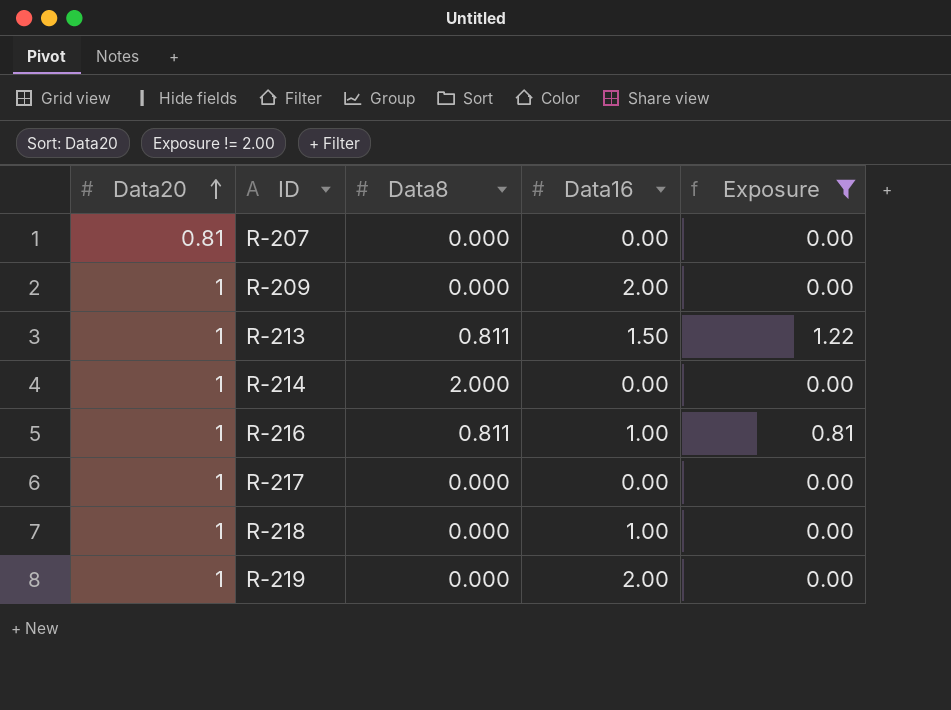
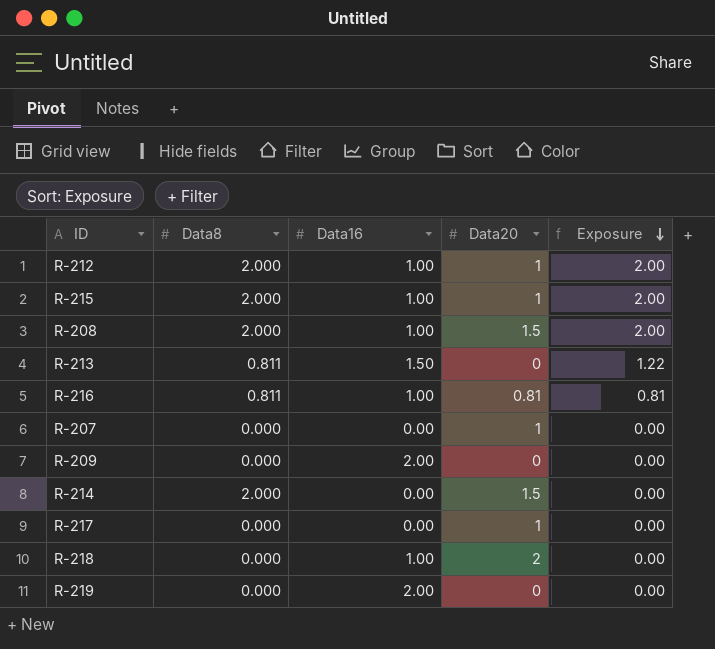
filter: Exposure != 2.00 -> none
row order: Data20 ascending -> Exposure descending
column Data20 | position: 1 -> 4
R-213 | Data20: 1 -> 0
R-216 | Data20: 1 -> 0.81
R-207 | Data20: 0.81 -> 1
R-209 | Data20: 1 -> 0
R-214 | Data20: 1 -> 1.5
R-218 | Data20: 1 -> 2
R-219 | Data20: 1 -> 0

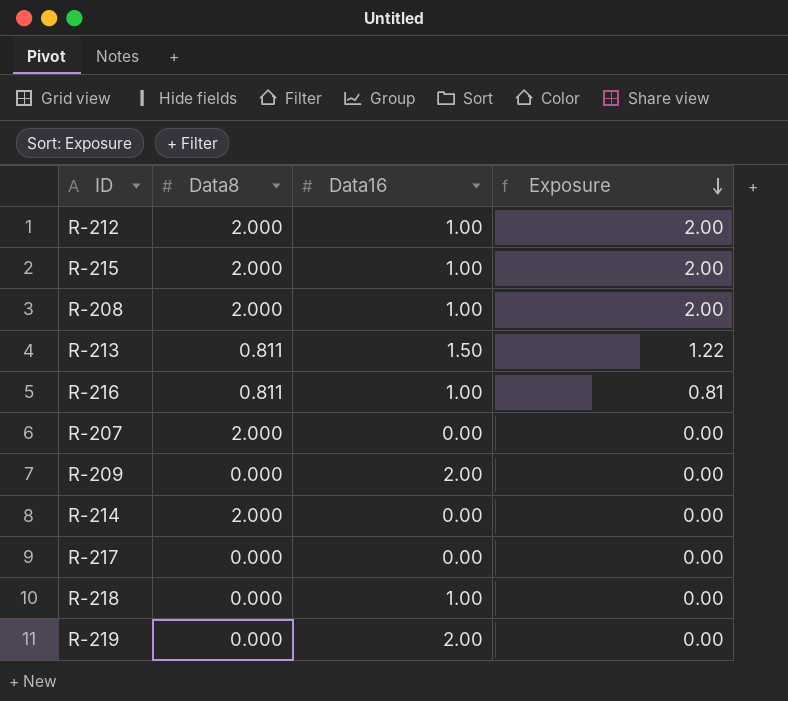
column Data20 | position: 4 -> none
R-207 | Data8: 0.000 -> 2.000

